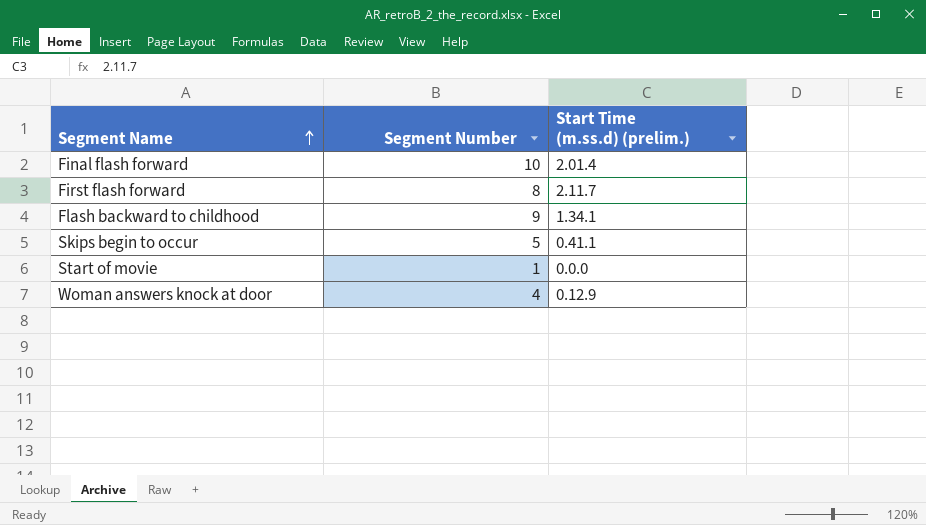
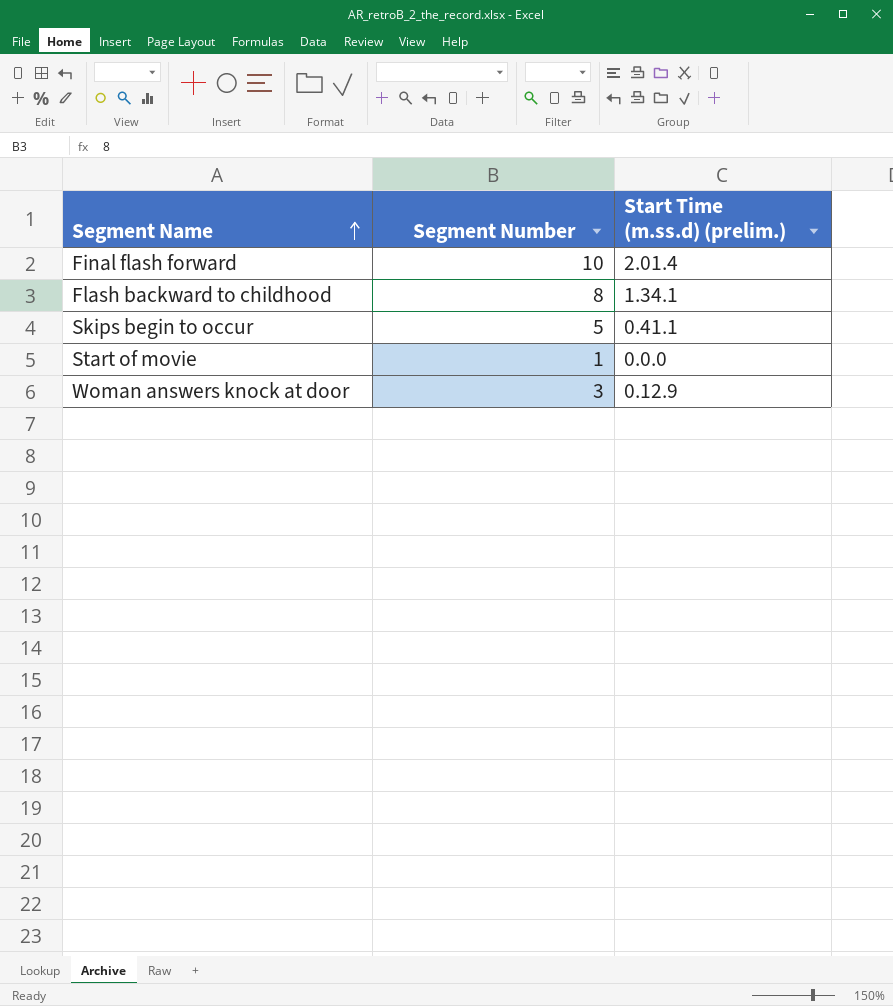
row First flash forward: 8 | 2.11.7 -> none
Flash backward to childhood | Segment Number: 9 -> 8
Woman answers knock at door | Segment Number: 4 -> 3

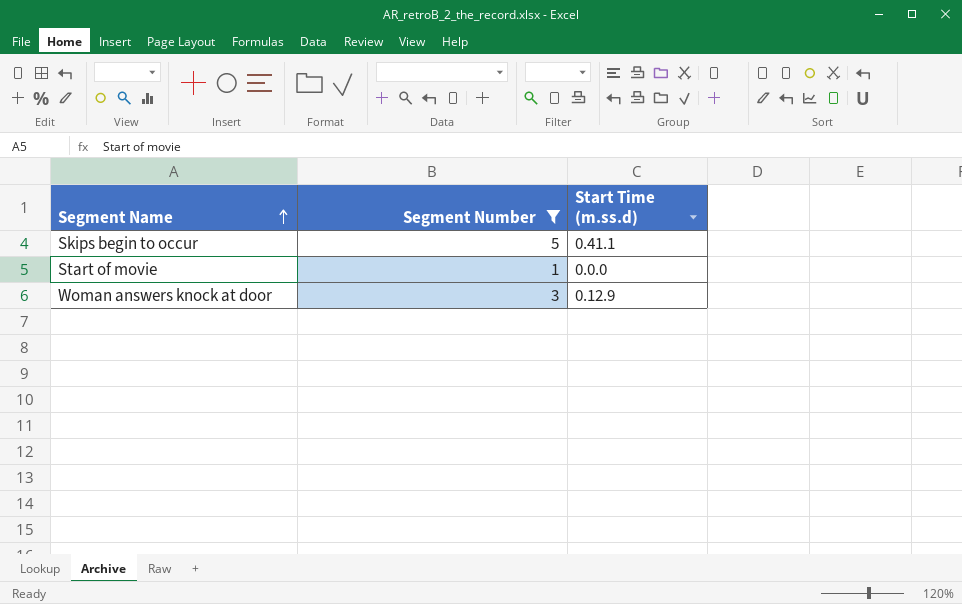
filter: none -> Segment Number <= 5
column name: Start Time (m.ss.d) (prelim.) -> Start Time (m.ss.d)

